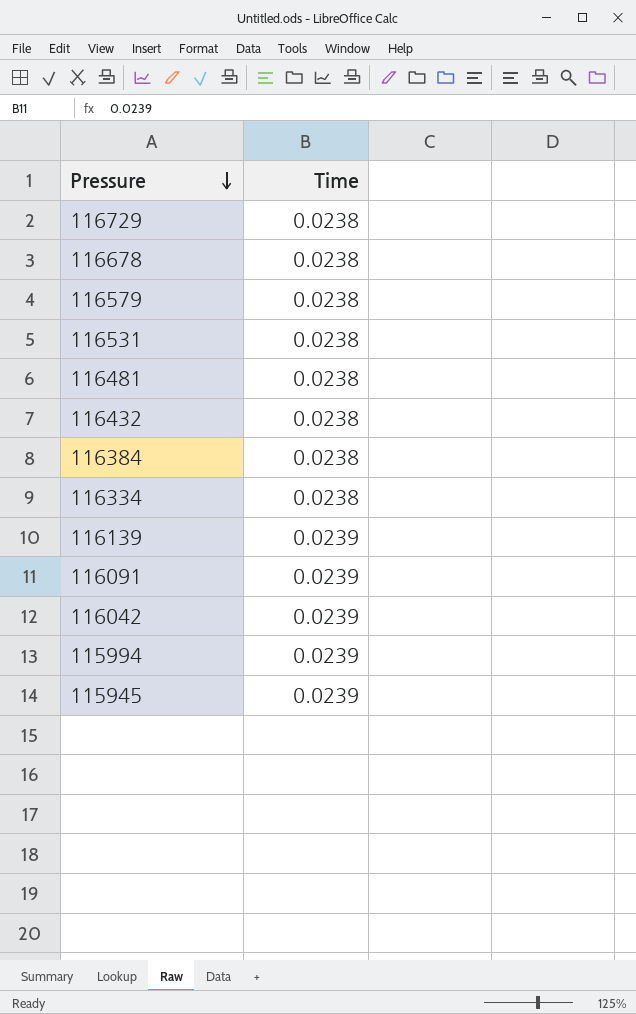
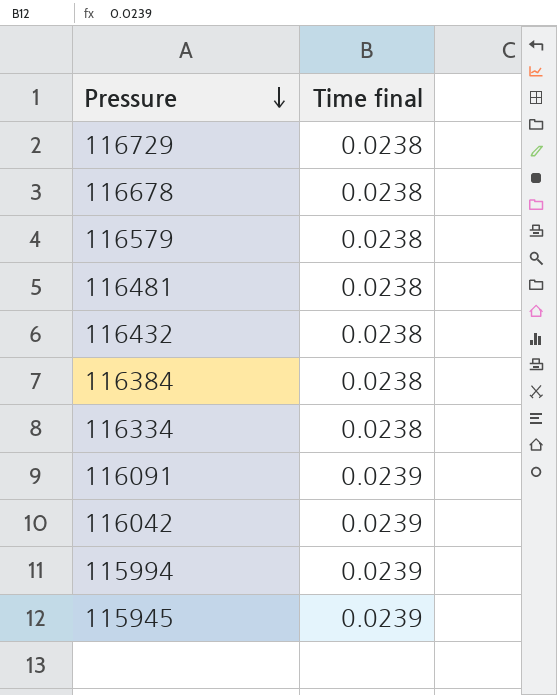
column name: Time -> Time final
row 116531: 0.0238 -> none
row 116139: 0.0239 -> none

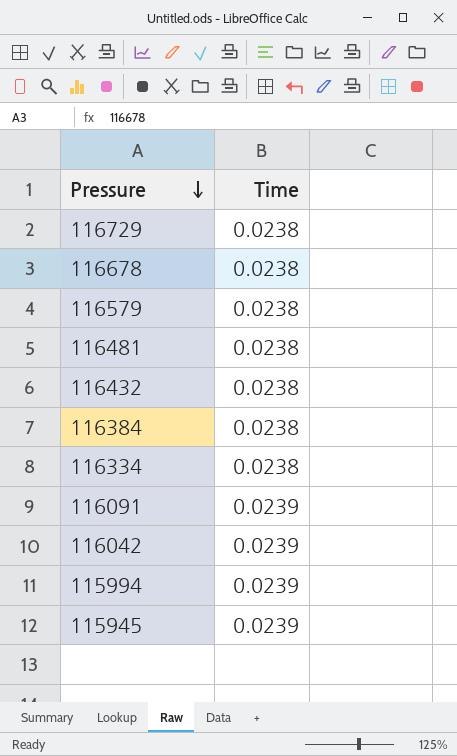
column name: Time final -> Time

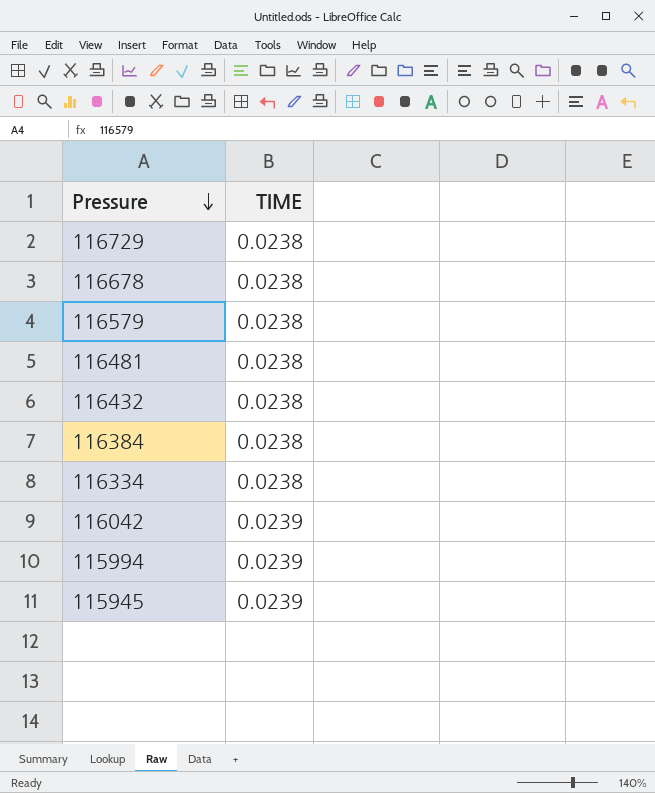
column name: Time -> TIME
row 116091: 0.0239 -> none

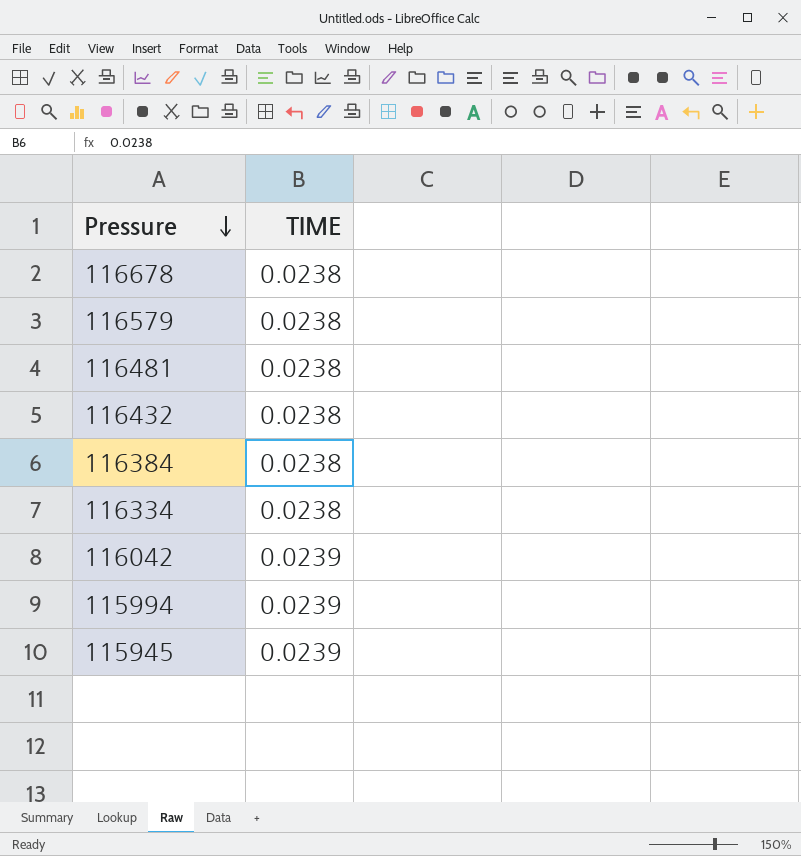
row 116729: 0.0238 -> none

